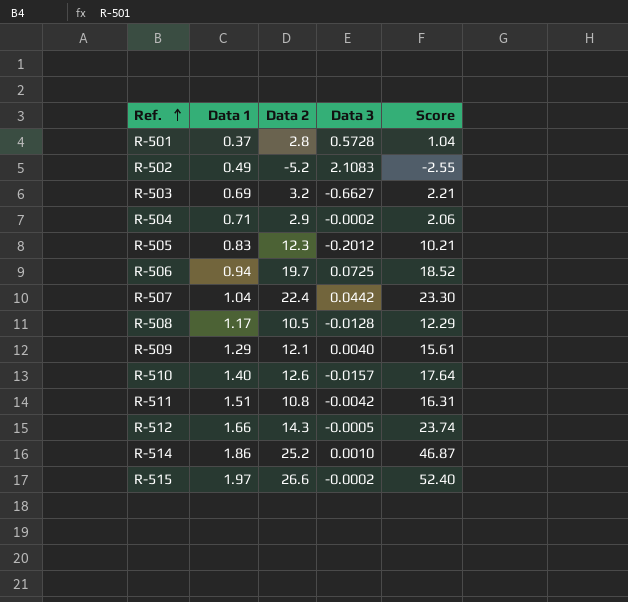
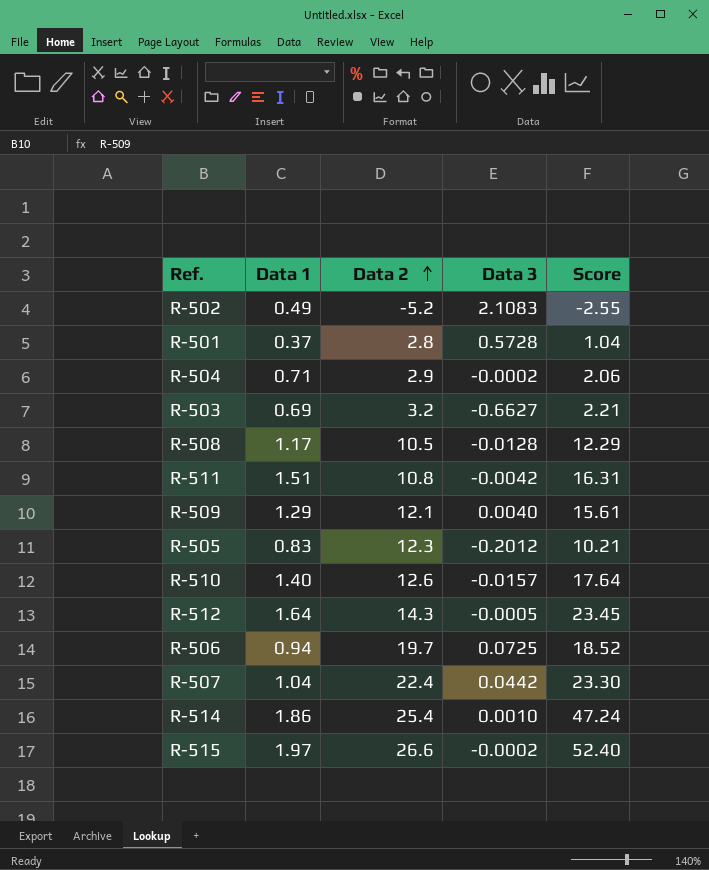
row order: Ref. ascending -> Data 2 ascending
R-512 | Data 1: 1.66 -> 1.64
R-512 | Score: 23.74 -> 23.45
R-514 | Data 2: 25.2 -> 25.4
R-514 | Score: 46.87 -> 47.24

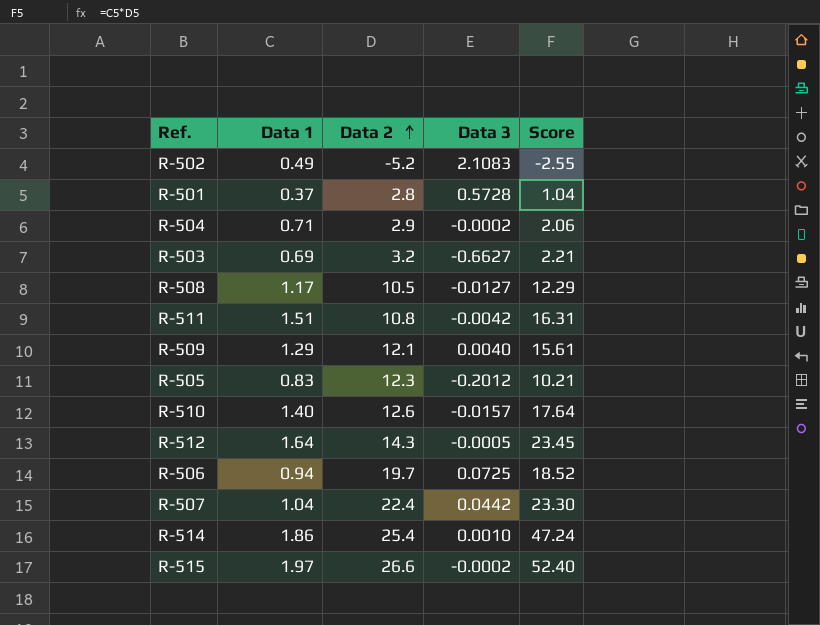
R-508 | Data 3: -0.0128 -> -0.0127

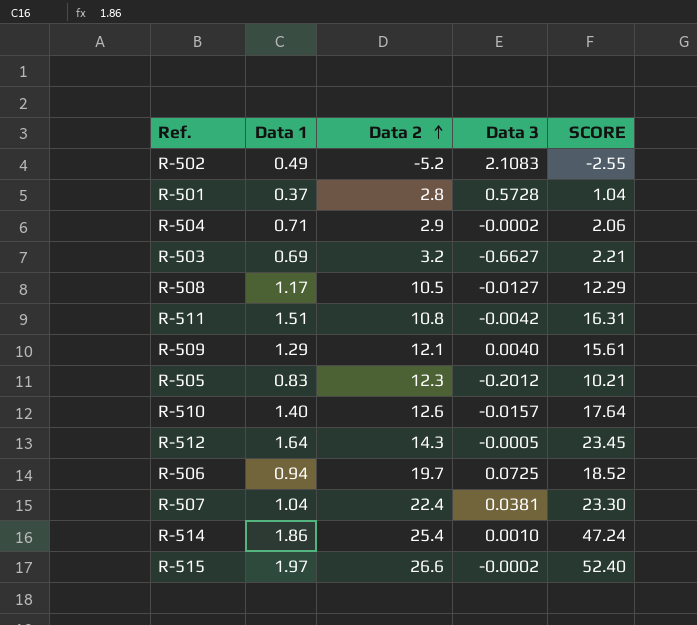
column name: Score -> SCORE
R-507 | Data 3: 0.0442 -> 0.0381

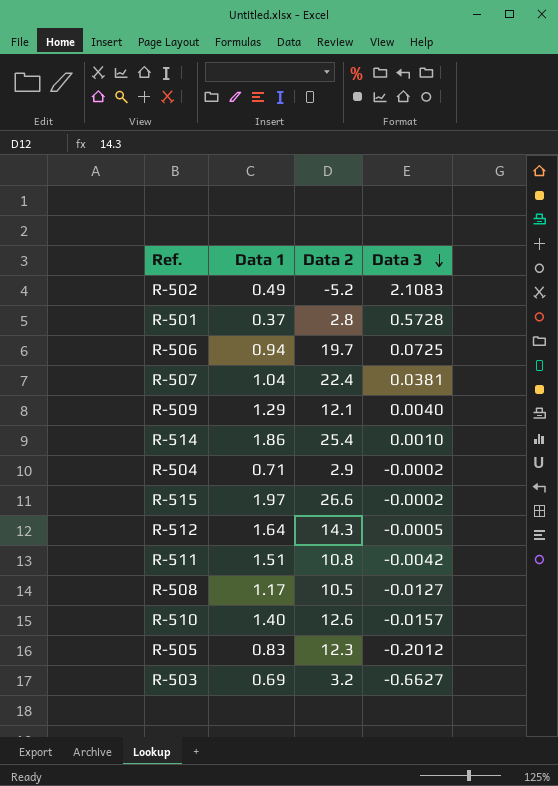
row order: Data 2 ascending -> Data 3 descending
column SCORE | formula: [Data 1] * [Data 2] -> none

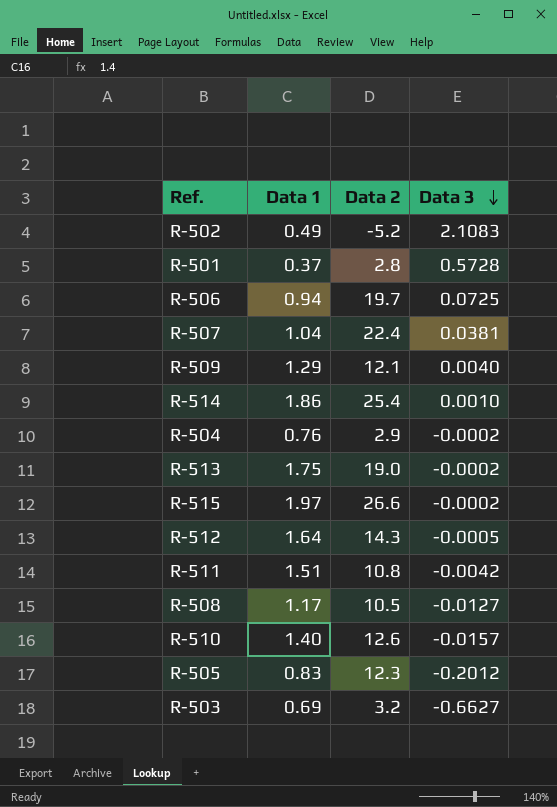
R-504 | Data 1: 0.71 -> 0.76
row R-513: none -> 1.75 | 19.0 | -0.0002

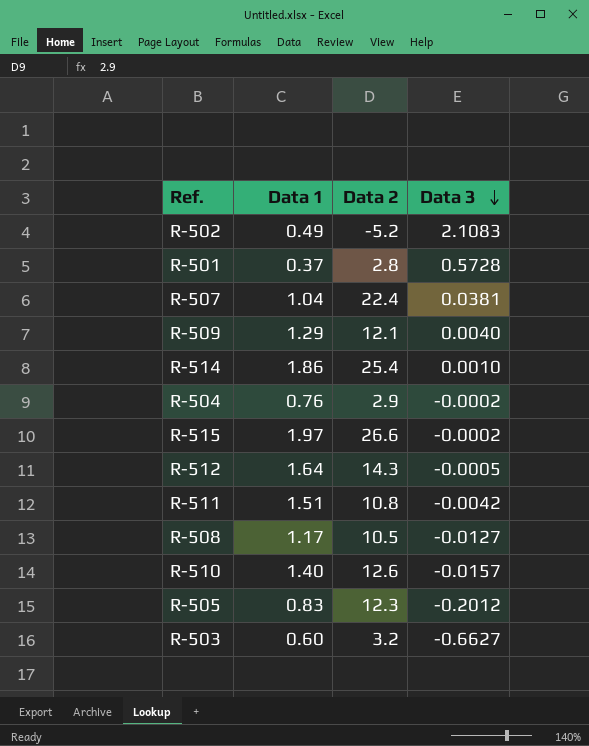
row R-506: 0.94 | 19.7 | 0.0725 -> none
row R-513: 1.75 | 19.0 | -0.0002 -> none
R-503 | Data 1: 0.69 -> 0.60

